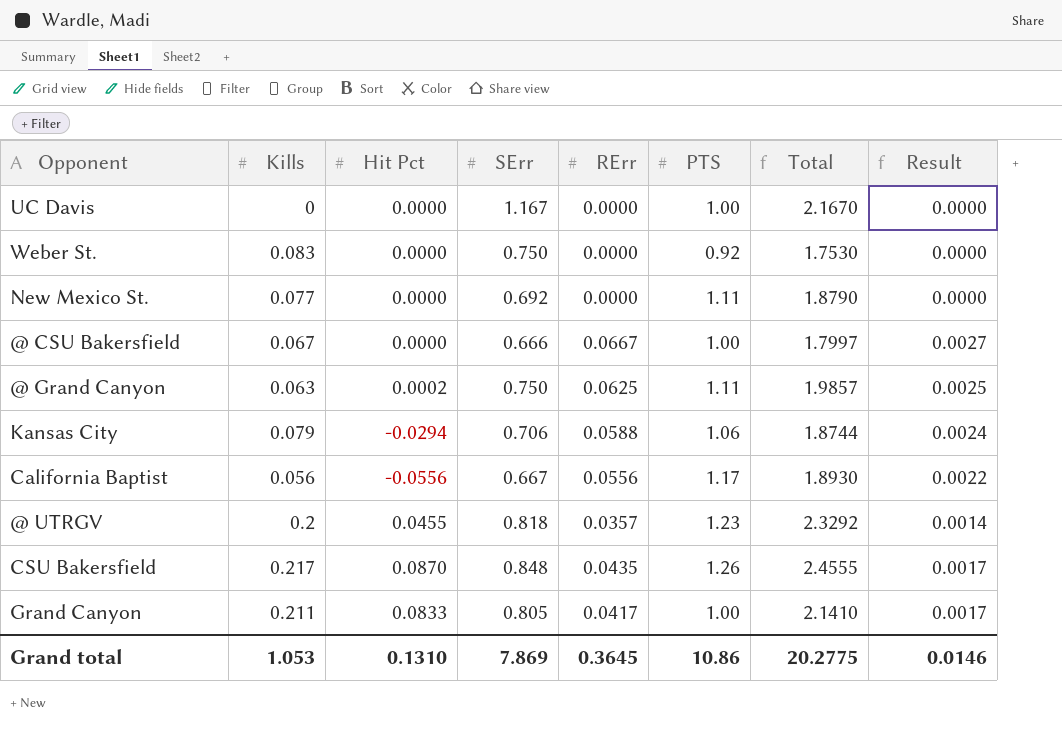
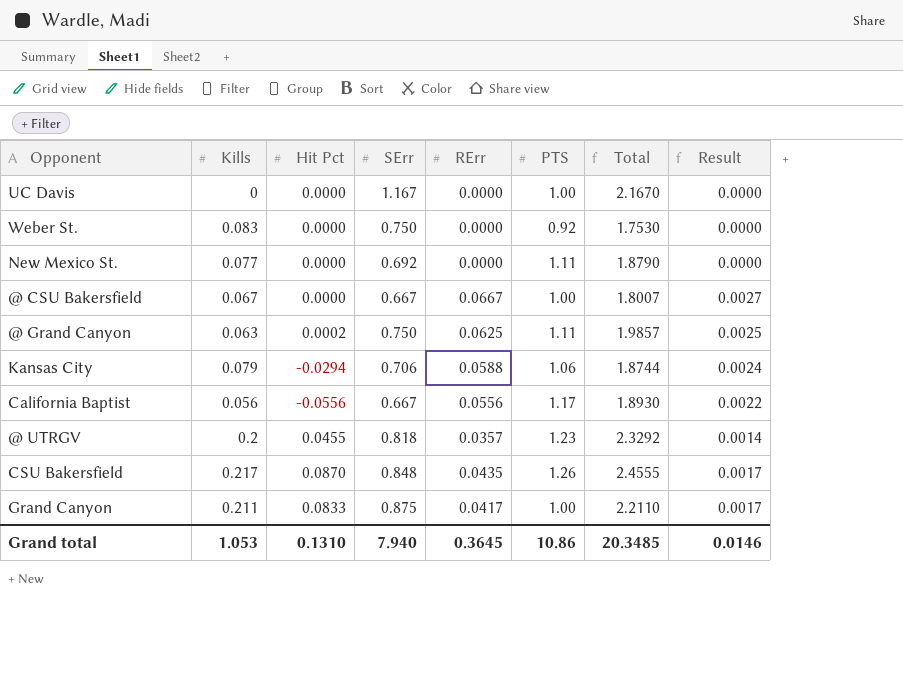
@ CSU Bakersfield | SErr: 0.666 -> 0.667
@ CSU Bakersfield | Total: 1.7997 -> 1.8007
Grand Canyon | SErr: 0.805 -> 0.875
Grand Canyon | Total: 2.1410 -> 2.2110
Grand total | SErr: 7.869 -> 7.940
Grand total | Total: 20.2775 -> 20.3485

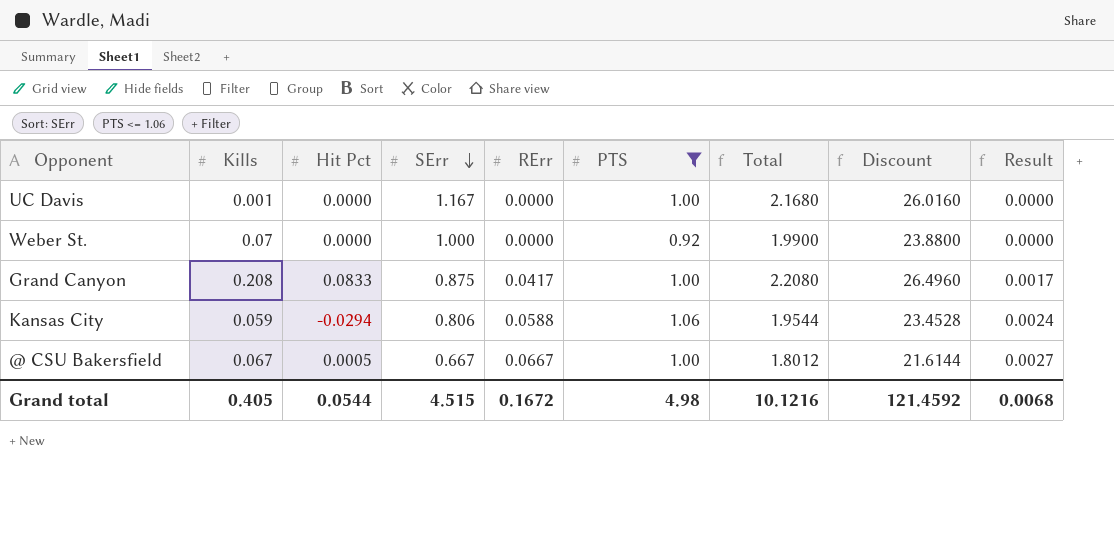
filter: none -> PTS <= 1.06
row order: none -> SErr descending
column Discount | formula: none -> [Total] * 12
UC Davis | Kills: 0 -> 0.001
UC Davis | Total: 2.1670 -> 2.1680
Weber St. | Kills: 0.083 -> 0.07
Weber St. | SErr: 0.750 -> 1.000
Weber St. | Total: 1.7530 -> 1.9900
Grand Canyon | Kills: 0.211 -> 0.208
Grand Canyon | Total: 2.2110 -> 2.2080
Kansas City | Kills: 0.079 -> 0.059
Kansas City | SErr: 0.706 -> 0.806
Kansas City | Total: 1.8744 -> 1.9544
@ CSU Bakersfield | Hit Pct: 0.0000 -> 0.0005
@ CSU Bakersfield | Total: 1.8007 -> 1.8012
Grand total | Kills: 1.053 -> 0.405
Grand total | Hit Pct: 0.1310 -> 0.0544
Grand total | SErr: 7.940 -> 4.515
Grand total | RErr: 0.3645 -> 0.1672
Grand total | PTS: 10.86 -> 4.98
Grand total | Total: 20.3485 -> 10.1216
Grand total | Result: 0.0146 -> 0.0068

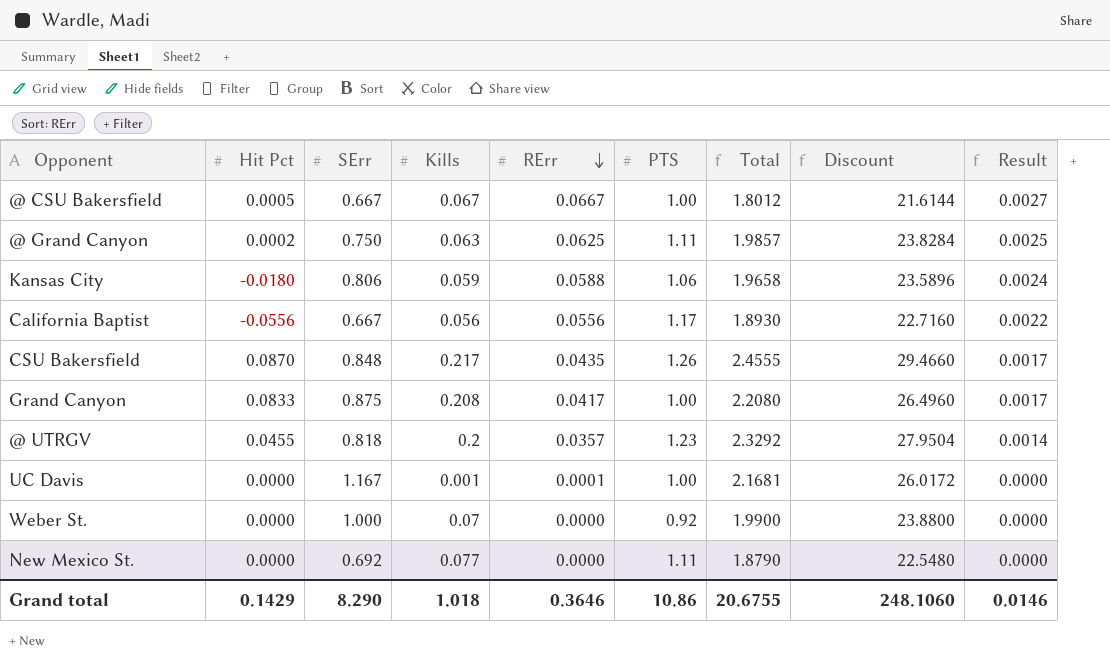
filter: PTS <= 1.06 -> none
row order: SErr descending -> RErr descending
column Kills | position: 2 -> 4
Kansas City | Hit Pct: -0.0294 -> -0.0180
Kansas City | Total: 1.9544 -> 1.9658
Kansas City | Discount: 23.4528 -> 23.5896
UC Davis | RErr: 0.0000 -> 0.0001
UC Davis | Total: 2.1680 -> 2.1681
UC Davis | Discount: 26.0160 -> 26.0172
Grand total | Hit Pct: 0.0544 -> 0.1429
Grand total | SErr: 4.515 -> 8.290
Grand total | Kills: 0.405 -> 1.018
Grand total | RErr: 0.1672 -> 0.3646
Grand total | PTS: 4.98 -> 10.86
Grand total | Total: 10.1216 -> 20.6755
Grand total | Discount: 121.4592 -> 248.1060
Grand total | Result: 0.0068 -> 0.0146

